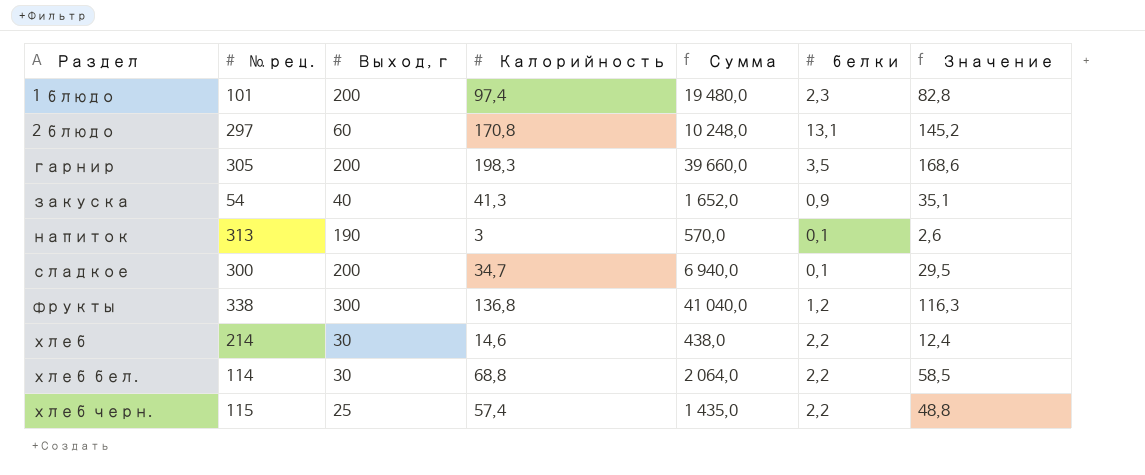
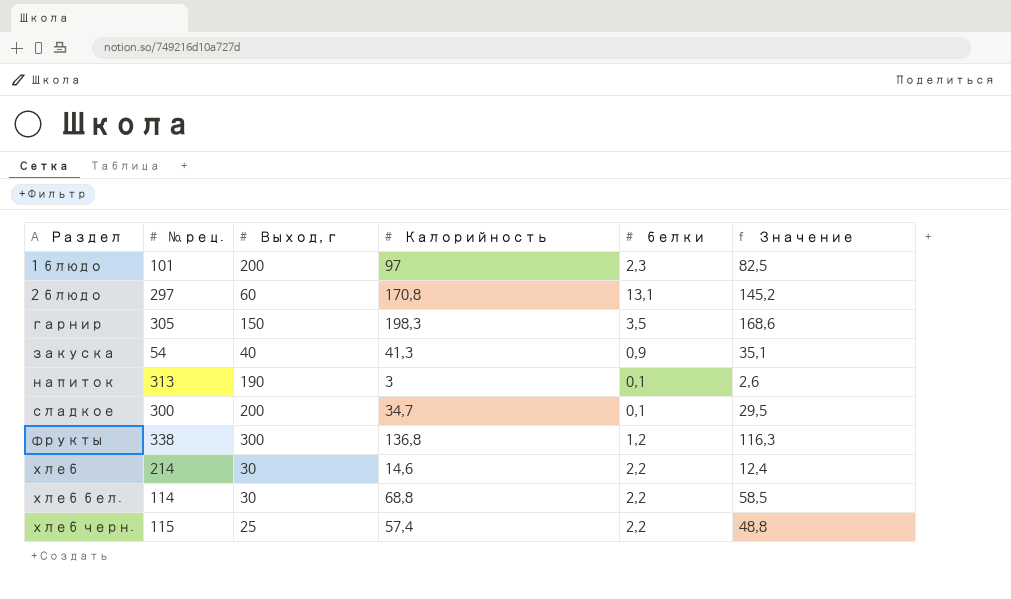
column Сумма | formula: [Выход, г] * [Калорийность] -> none
1 блюдо | Калорийность: 97,4 -> 97
1 блюдо | Значение: 82,8 -> 82,5
гарнир | Выход, г: 200 -> 150

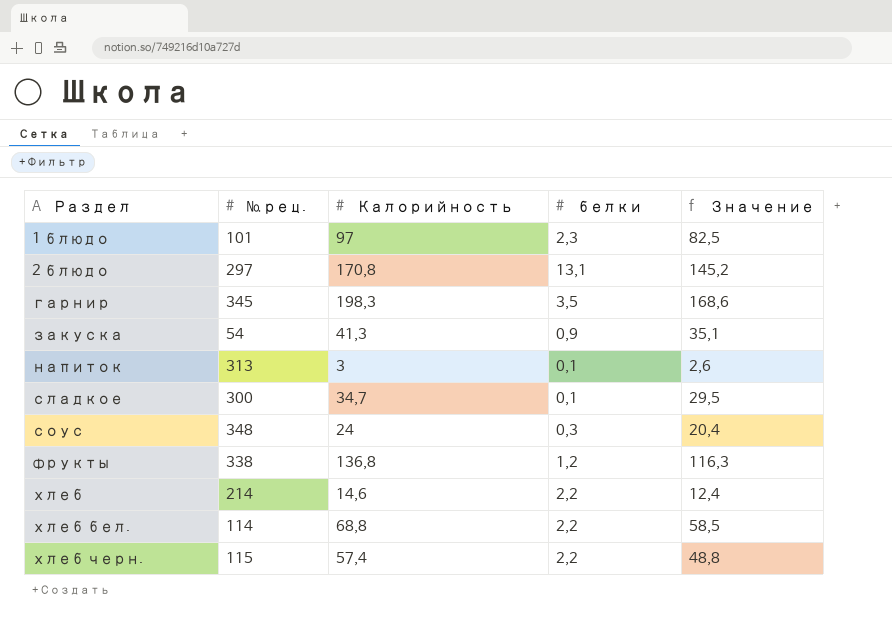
column Выход, г | position: 3 -> none
гарнир | № рец.: 305 -> 345
row соус: none -> 348 | 24 | 0,3 | 20,4

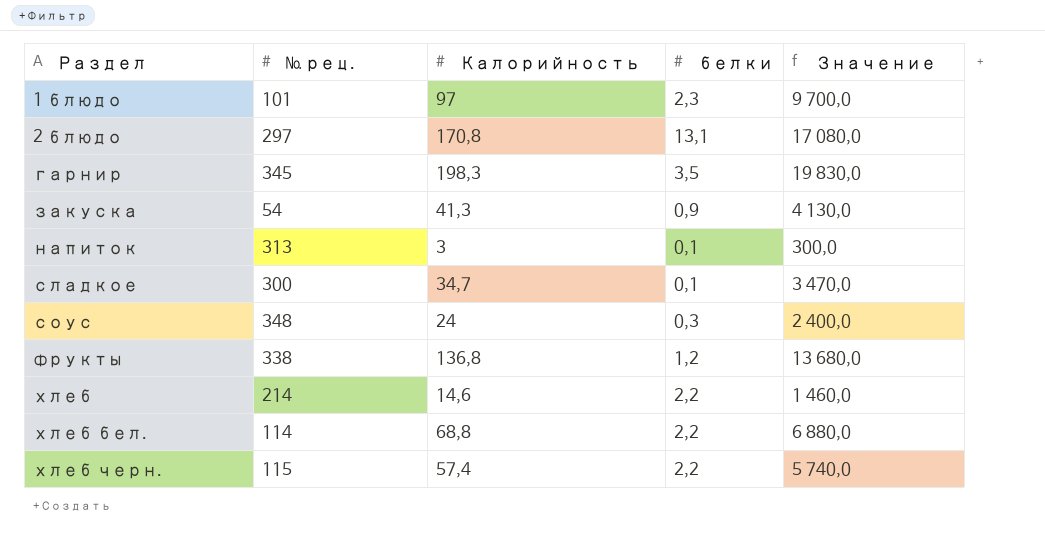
column Значение | formula: [Калорийность] * 0,85 -> [Калорийность] * 100

